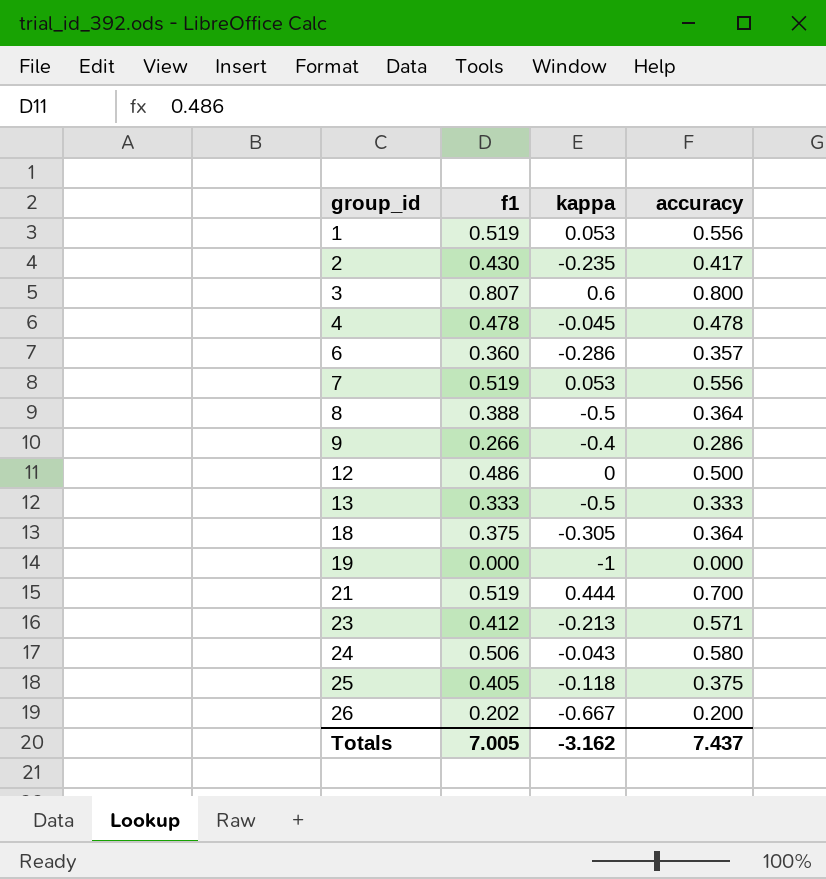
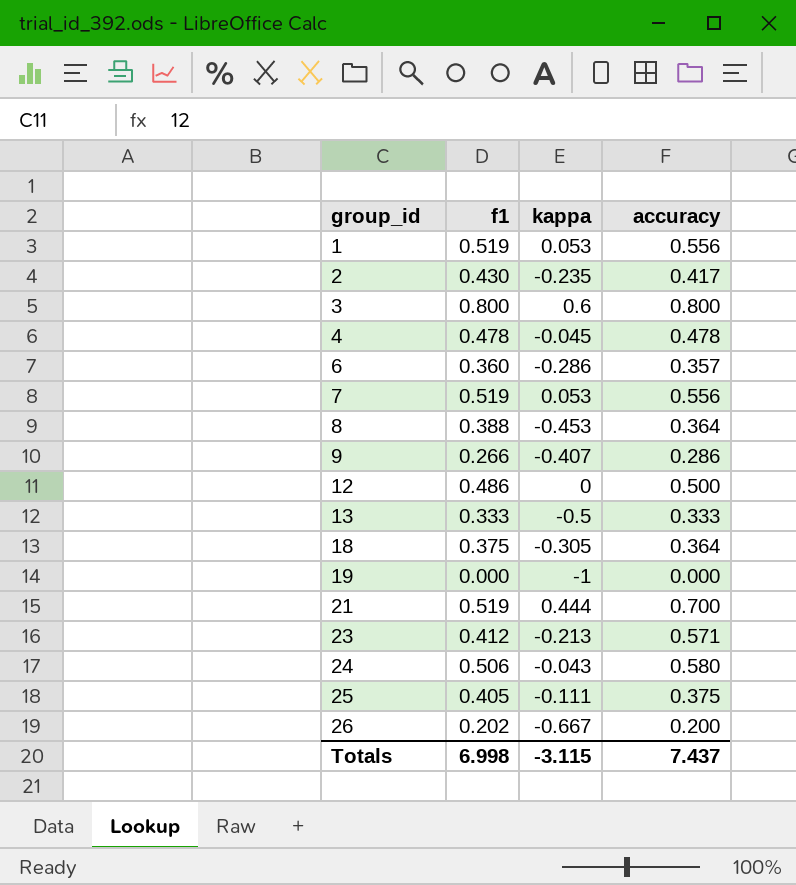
3 | f1: 0.807 -> 0.800
8 | kappa: -0.5 -> -0.453
9 | kappa: -0.4 -> -0.407
25 | kappa: -0.118 -> -0.111
Totals | f1: 7.005 -> 6.998
Totals | kappa: -3.162 -> -3.115

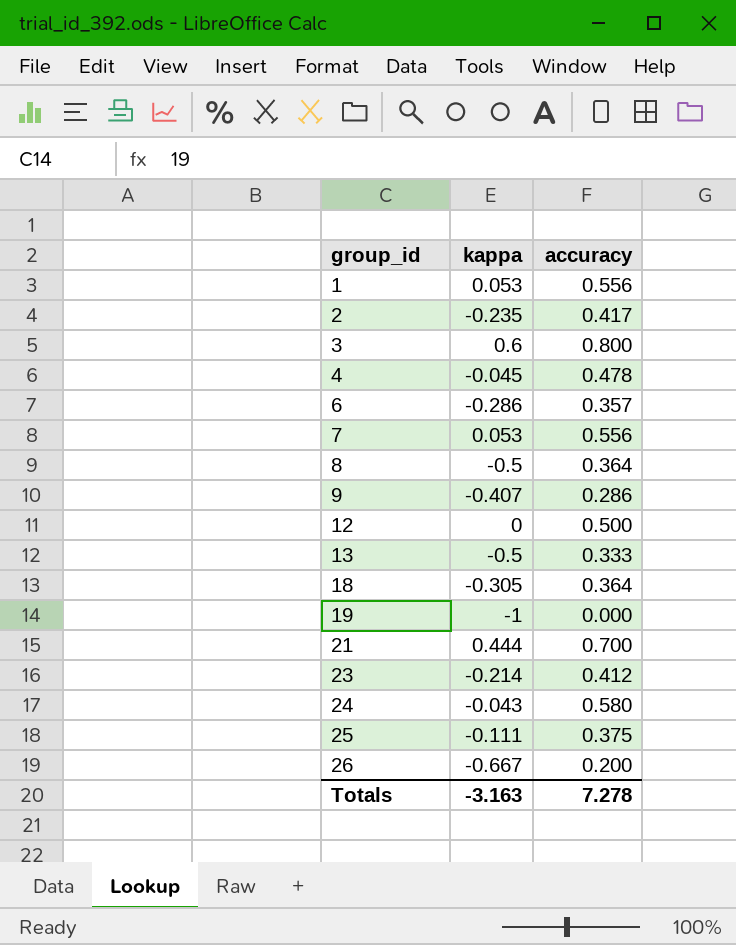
column f1 | position: 2 -> none
8 | kappa: -0.453 -> -0.5
23 | kappa: -0.213 -> -0.214
23 | accuracy: 0.571 -> 0.412
Totals | kappa: -3.115 -> -3.163
Totals | accuracy: 7.437 -> 7.278

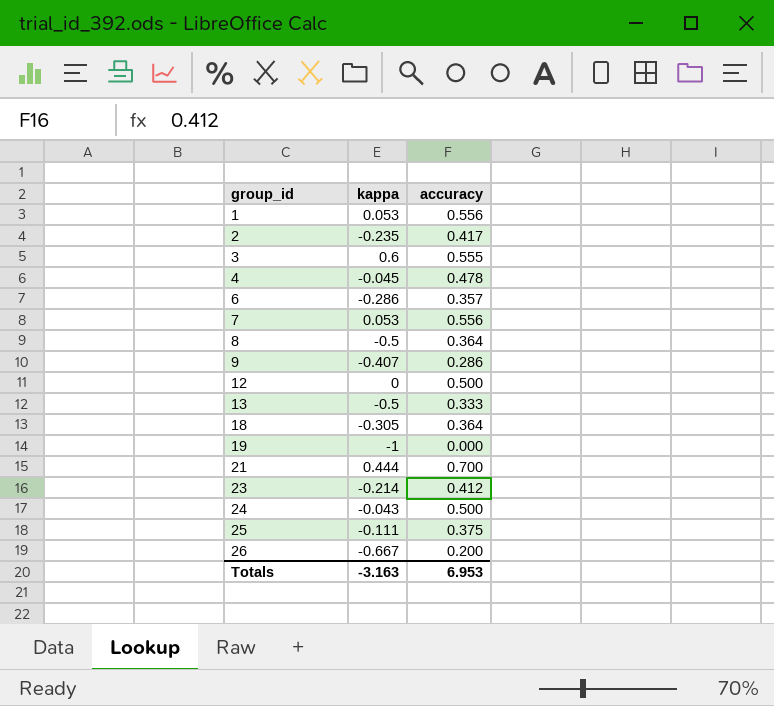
3 | accuracy: 0.800 -> 0.555
24 | accuracy: 0.580 -> 0.500
Totals | accuracy: 7.278 -> 6.953

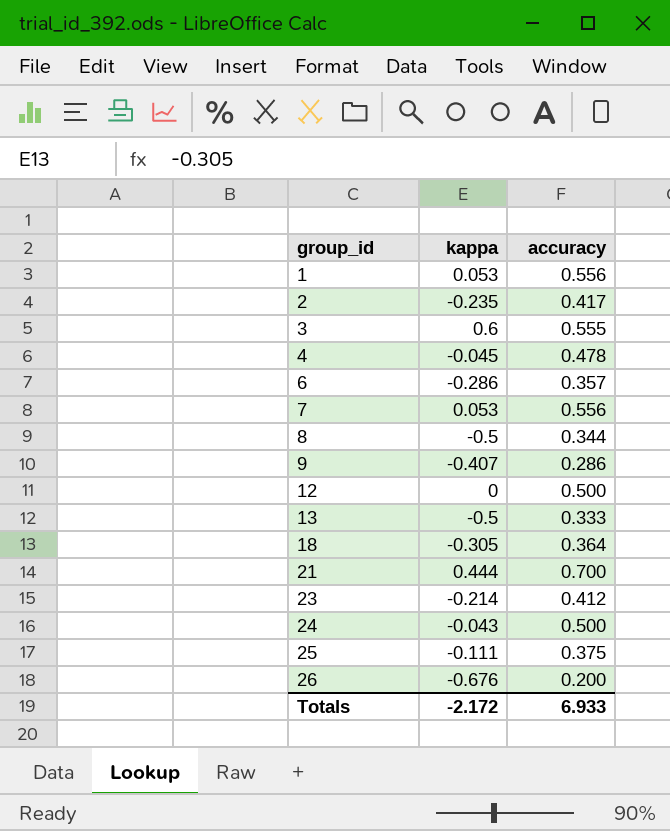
row 19: -1 | 0.000 -> none
8 | accuracy: 0.364 -> 0.344
26 | kappa: -0.667 -> -0.676
Totals | kappa: -3.163 -> -2.172
Totals | accuracy: 6.953 -> 6.933

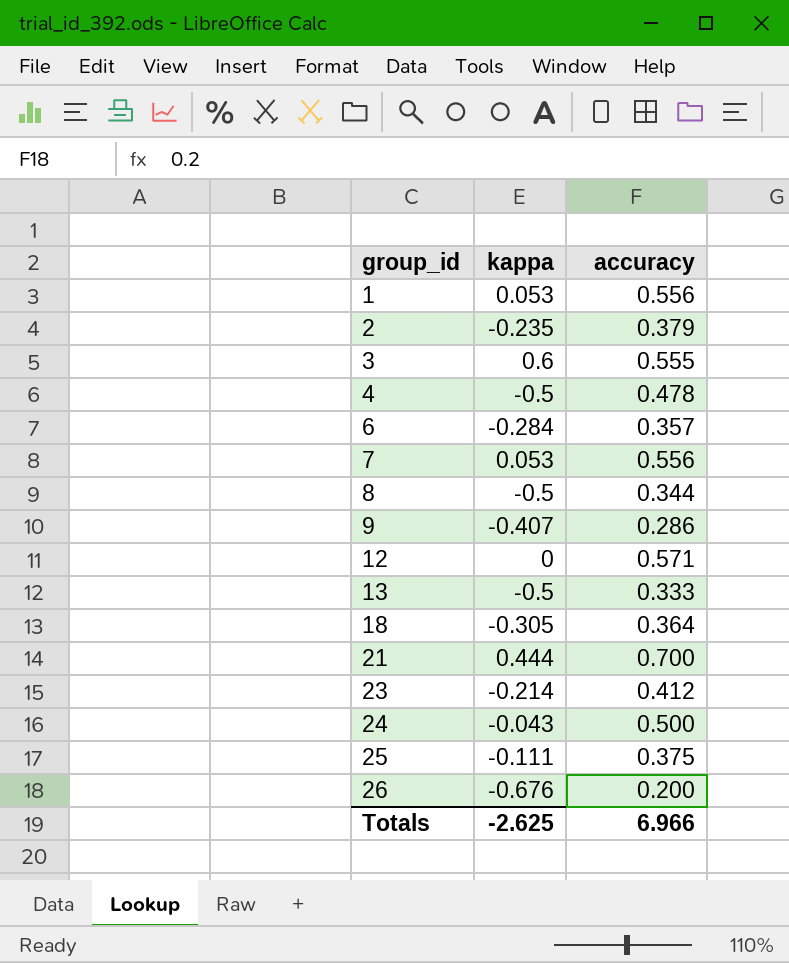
2 | accuracy: 0.417 -> 0.379
4 | kappa: -0.045 -> -0.5
6 | kappa: -0.286 -> -0.284
12 | accuracy: 0.500 -> 0.571
Totals | kappa: -2.172 -> -2.625
Totals | accuracy: 6.933 -> 6.966

